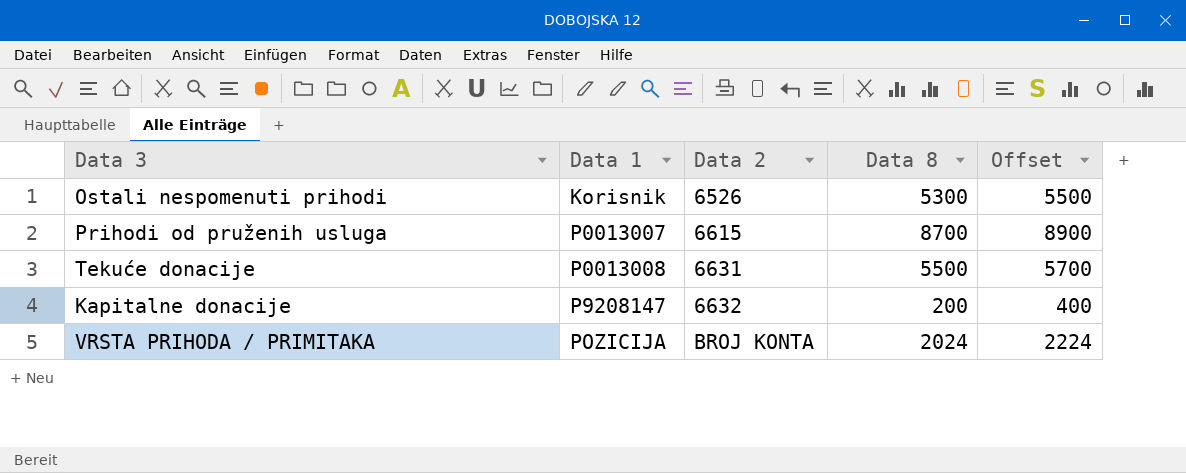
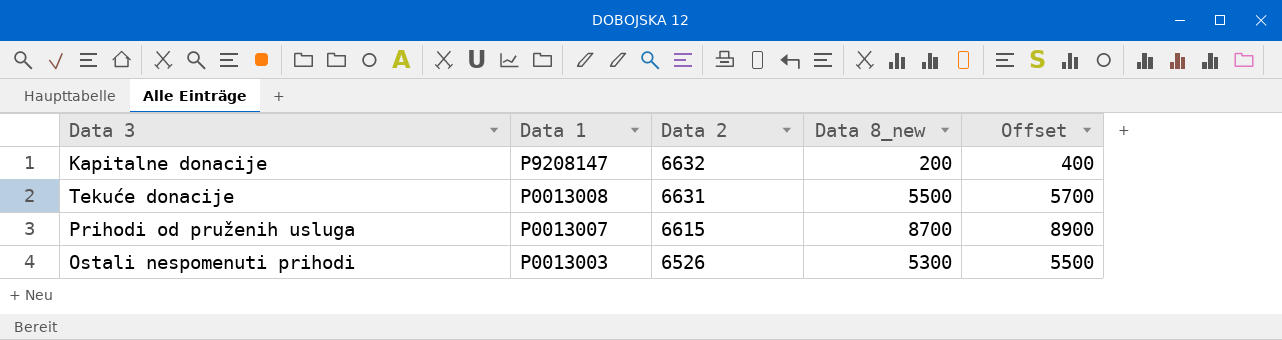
row order: Data 1 ascending -> Data 1 descending
column name: Data 8 -> Data 8_new
row VRSTA PRIHODA / PRIMITAKA: POZICIJA | BROJ KONTA | 2024 | 2224 -> none
Ostali nespomenuti prihodi | Data 1: Korisnik -> P0013003

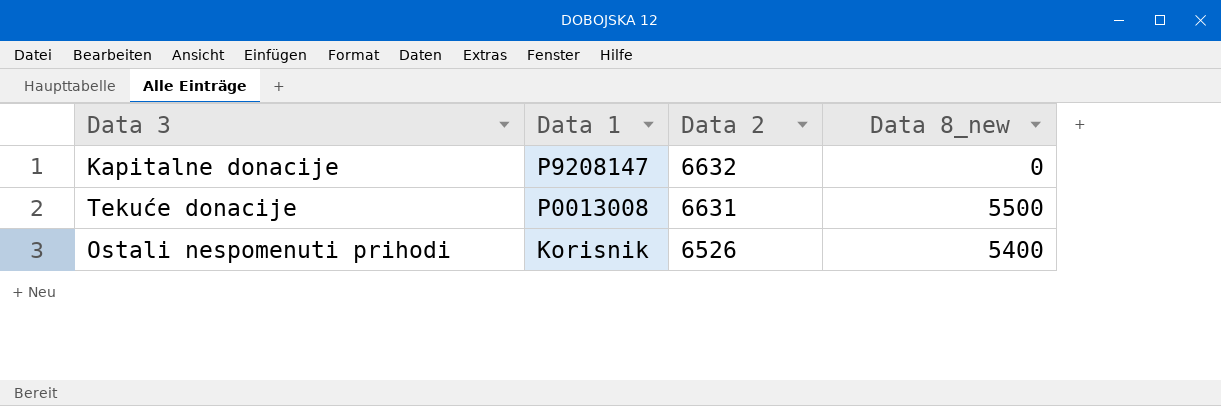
column Offset | formula: [Data 8_new] + 200 -> none
row Prihodi od pruženih usluga: P0013007 | 6615 | 8700 | 8900 -> none
Kapitalne donacije | Data 8_new: 200 -> 0
Ostali nespomenuti prihodi | Data 1: P0013003 -> Korisnik
Ostali nespomenuti prihodi | Data 8_new: 5300 -> 5400

